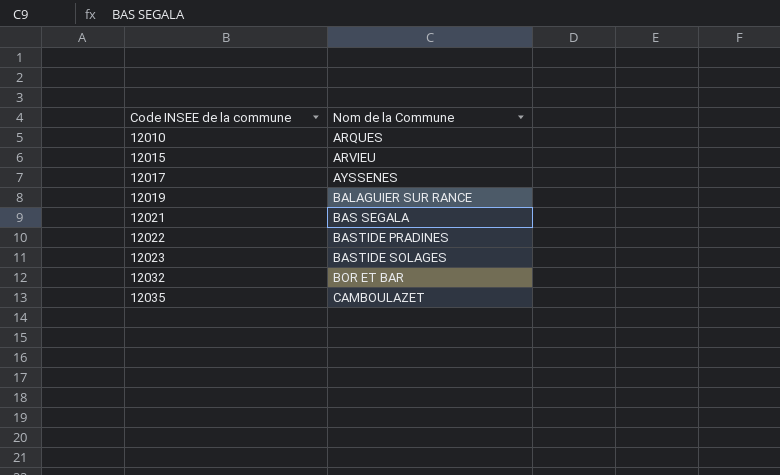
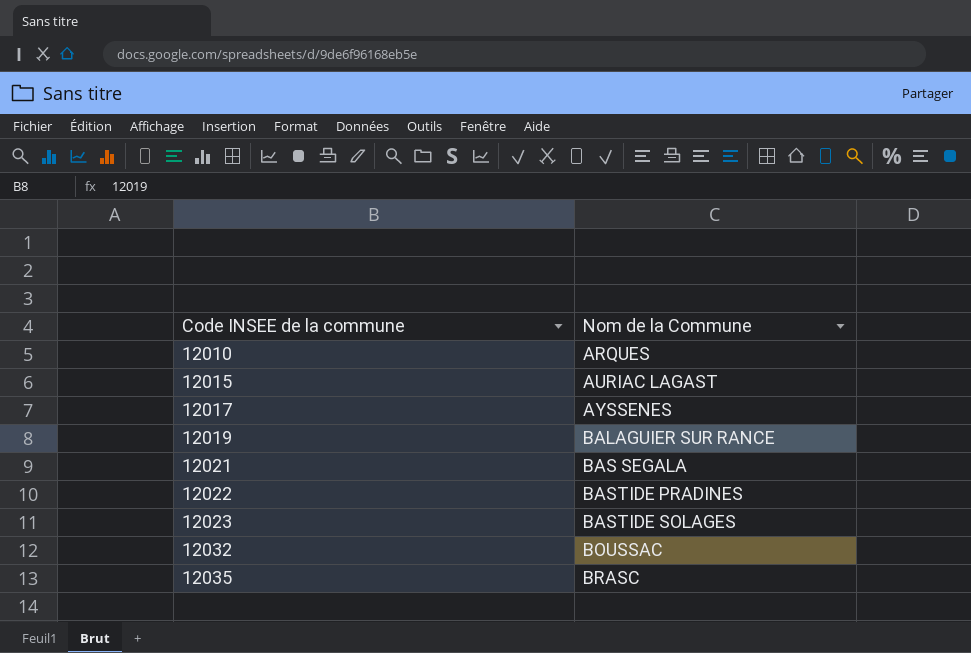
12015 | Nom de la Commune: ARVIEU -> AURIAC LAGAST
12032 | Nom de la Commune: BOR ET BAR -> BOUSSAC
12035 | Nom de la Commune: CAMBOULAZET -> BRASC

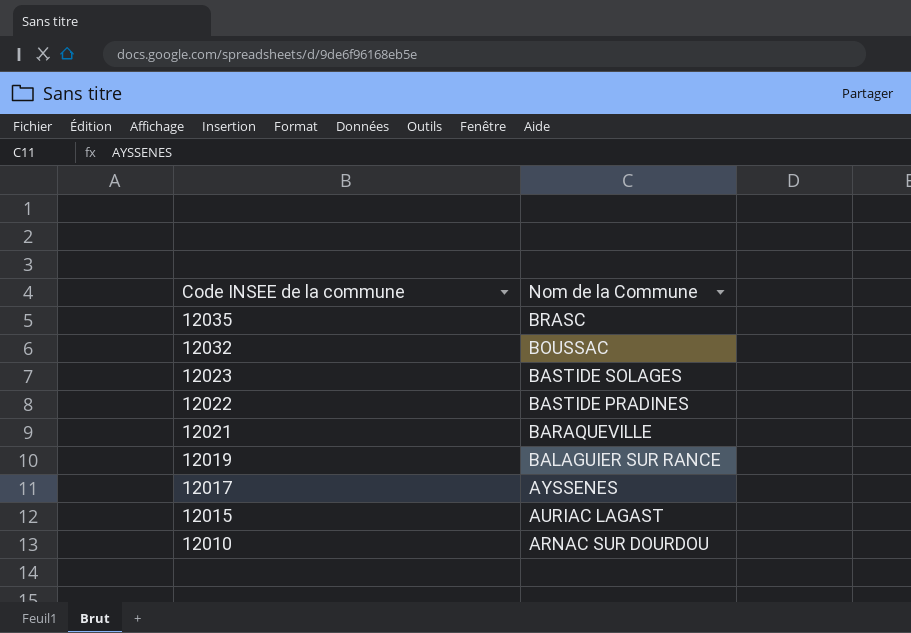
row order: Code INSEE de la commune ascending -> Code INSEE de la commune descending
12021 | Nom de la Commune: BAS SEGALA -> BARAQUEVILLE
12010 | Nom de la Commune: ARQUES -> ARNAC SUR DOURDOU

